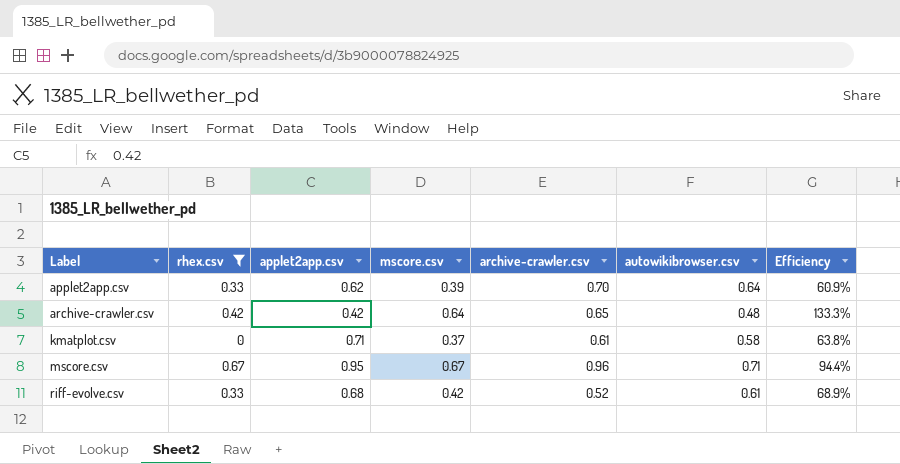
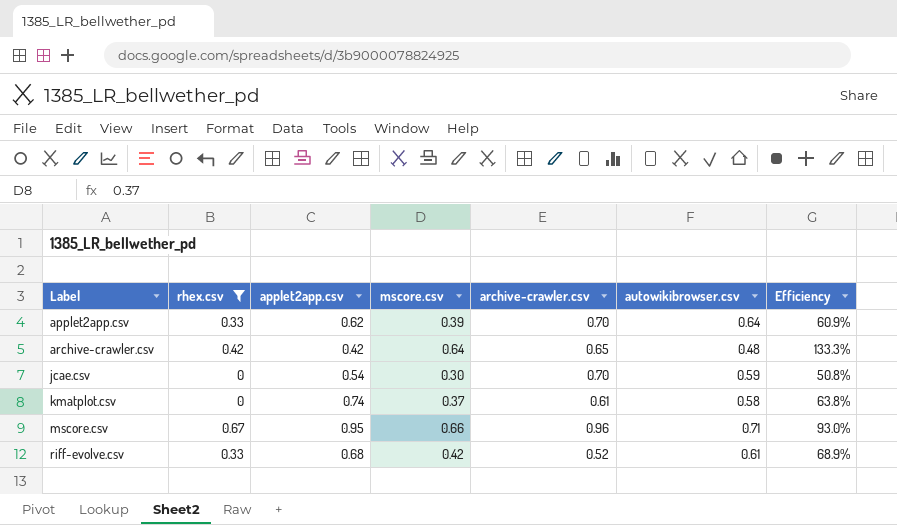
row jcae.csv: none -> 0 | 0.54 | 0.30 | 0.70 | 0.59 | 50.8%
kmatplot.csv | applet2app.csv: 0.71 -> 0.74
mscore.csv | mscore.csv: 0.67 -> 0.66
mscore.csv | Efficiency: 94.4% -> 93.0%

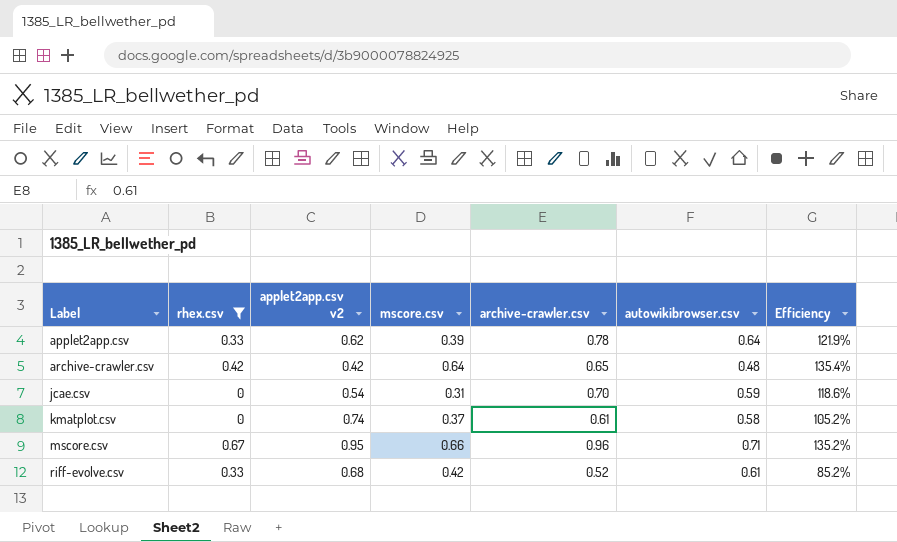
column name: applet2app.csv -> applet2app.csv v2
column Efficiency | formula: [mscore.csv] / [autowikibrowser.csv] -> [archive-crawler.csv] / [autowikibrowser.csv]
applet2app.csv | archive-crawler.csv: 0.70 -> 0.78
jcae.csv | mscore.csv: 0.30 -> 0.31

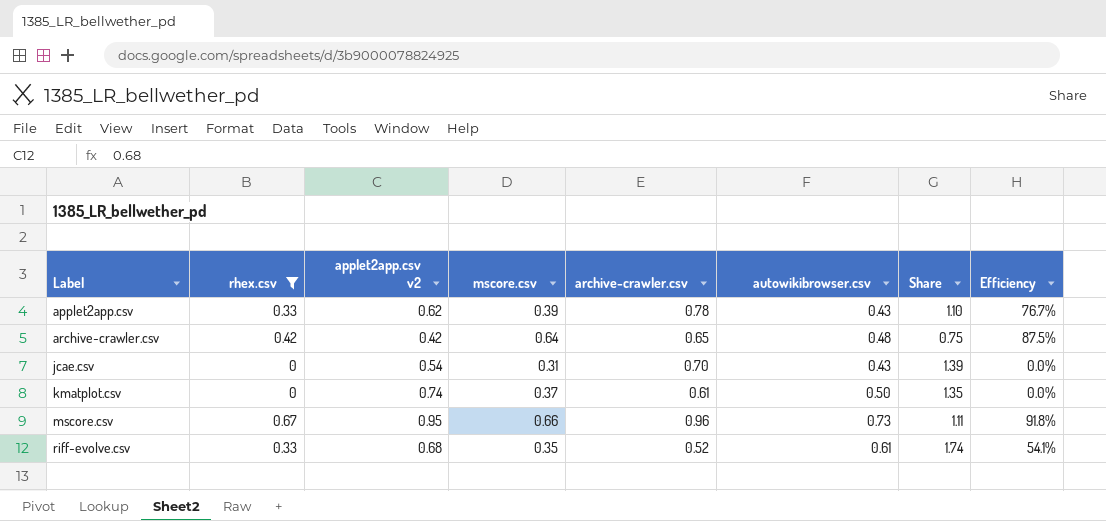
column Share | formula: none -> [autowikibrowser.csv] / [mscore.csv]
column Efficiency | formula: [archive-crawler.csv] / [autowikibrowser.csv] -> [rhex.csv] / [autowikibrowser.csv]
applet2app.csv | autowikibrowser.csv: 0.64 -> 0.43
jcae.csv | autowikibrowser.csv: 0.59 -> 0.43
kmatplot.csv | autowikibrowser.csv: 0.58 -> 0.50
mscore.csv | autowikibrowser.csv: 0.71 -> 0.73
riff-evolve.csv | mscore.csv: 0.42 -> 0.35

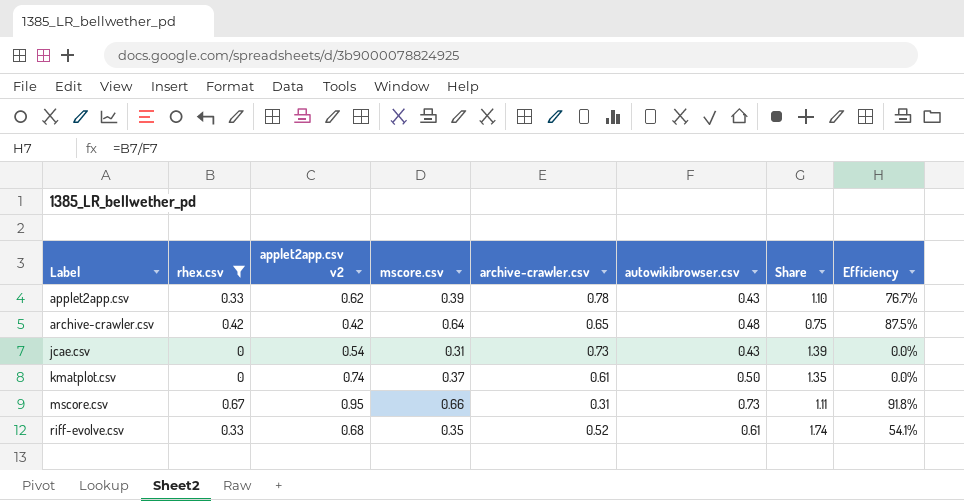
jcae.csv | archive-crawler.csv: 0.70 -> 0.73
mscore.csv | archive-crawler.csv: 0.96 -> 0.31

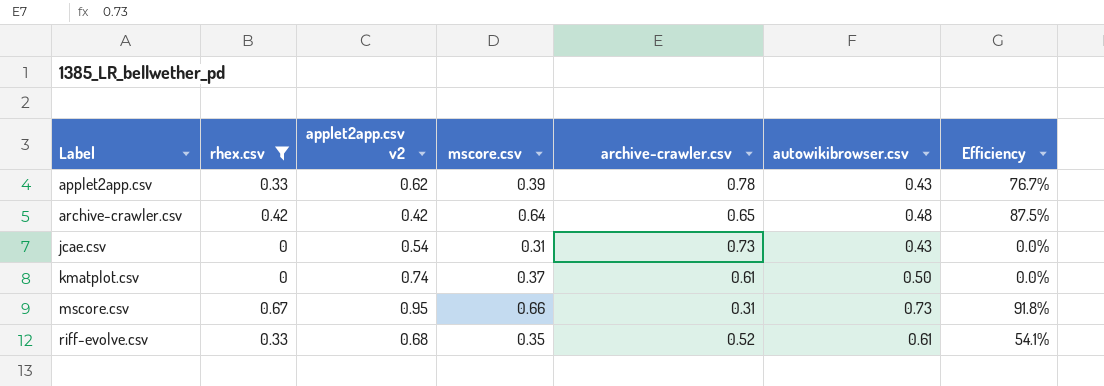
column Share | formula: [autowikibrowser.csv] / [mscore.csv] -> none

